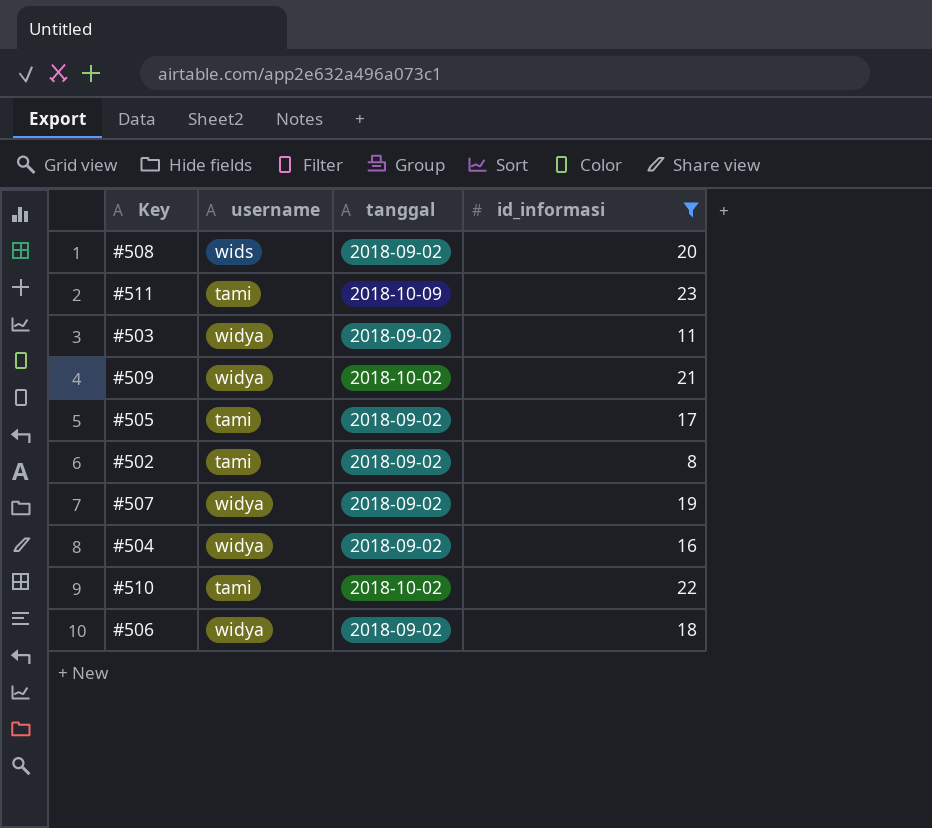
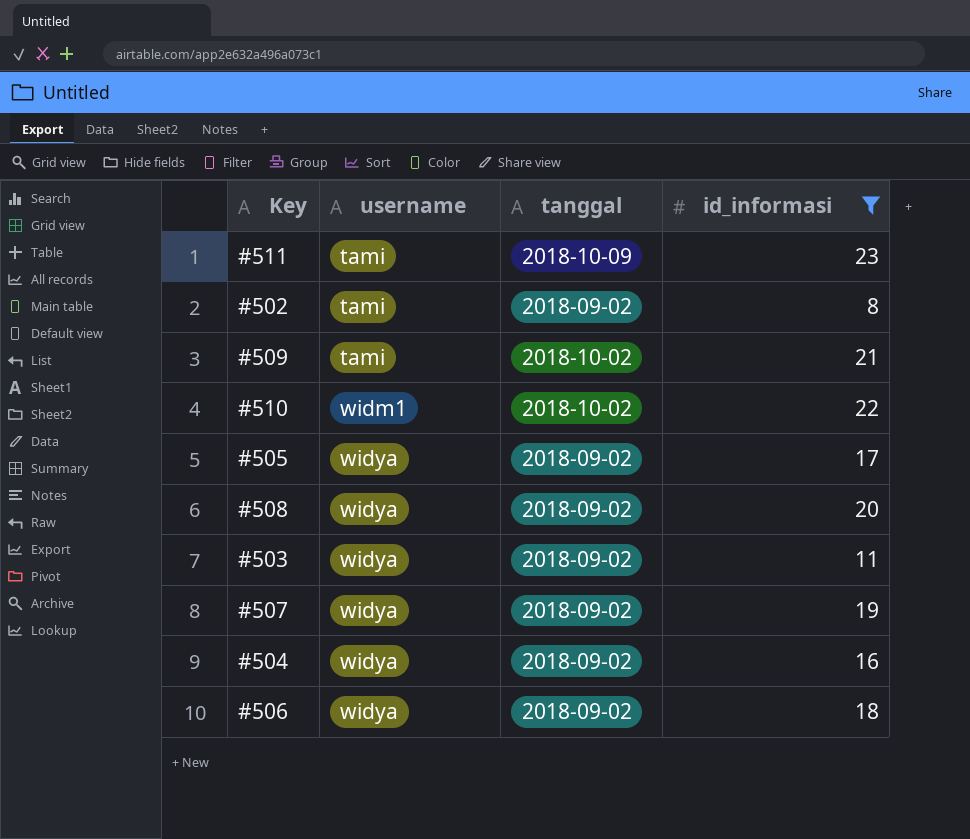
row order: none -> username ascending
#509 | username: widya -> tami
#510 | username: tami -> widm1
#505 | username: tami -> widya
#508 | username: wids -> widya

